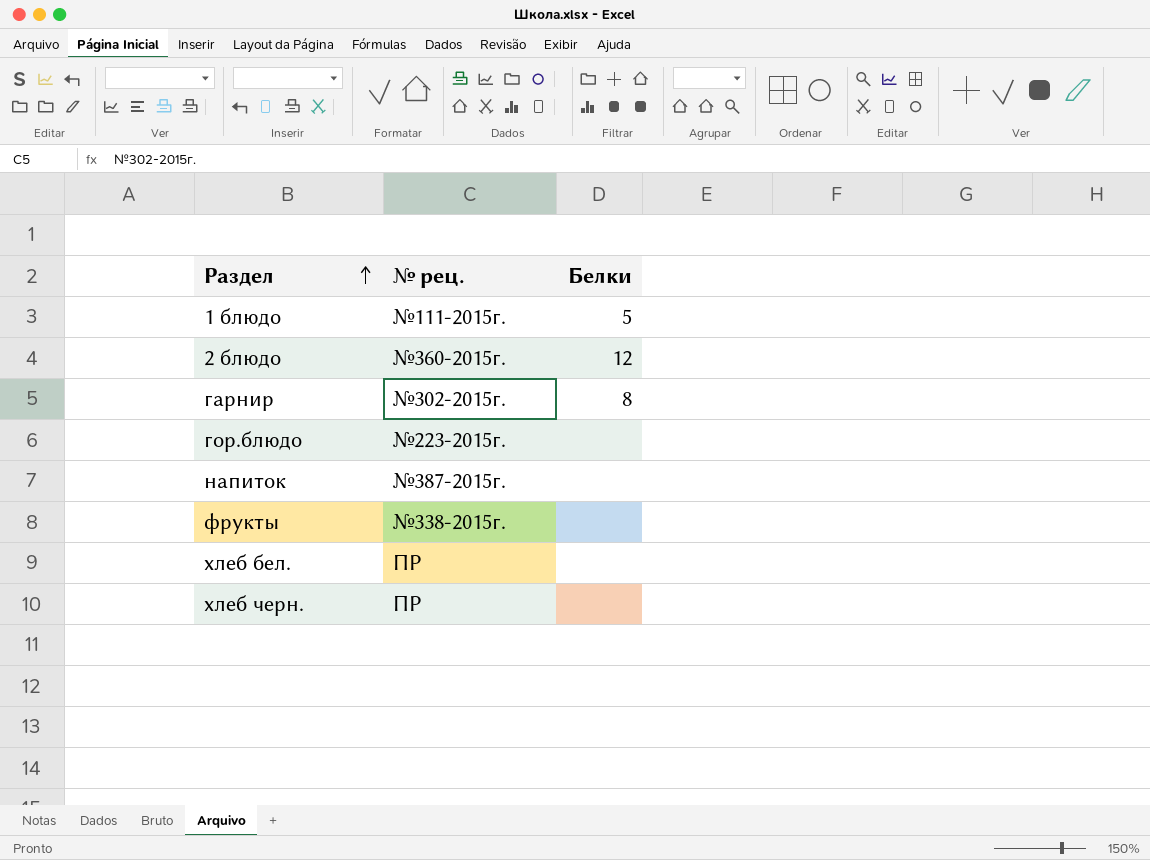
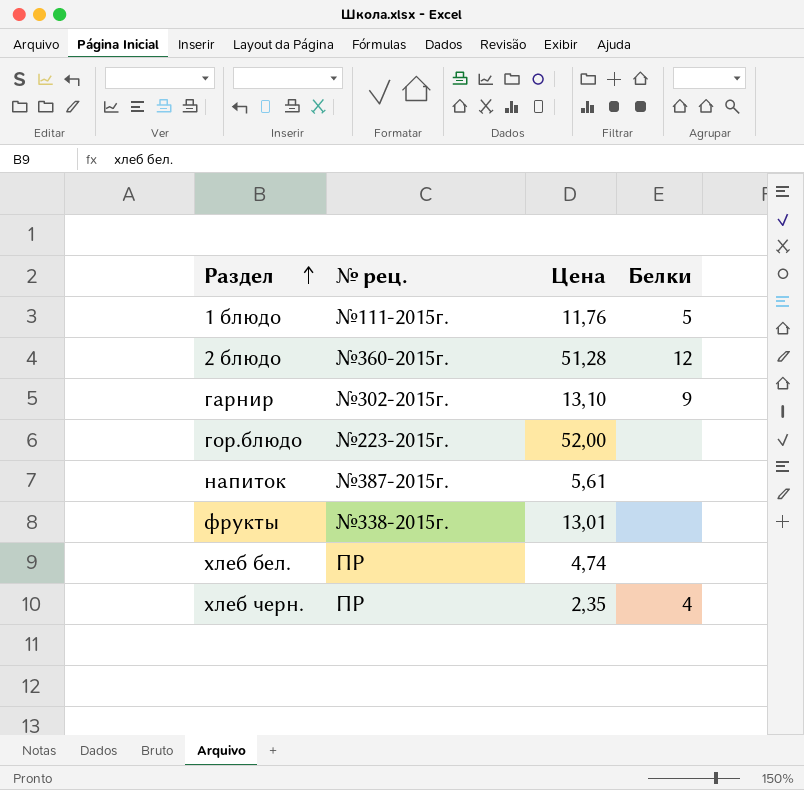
column Цена | position: none -> 3
гарнир | Белки: 8 -> 9
хлеб черн. | Белки: none -> 4

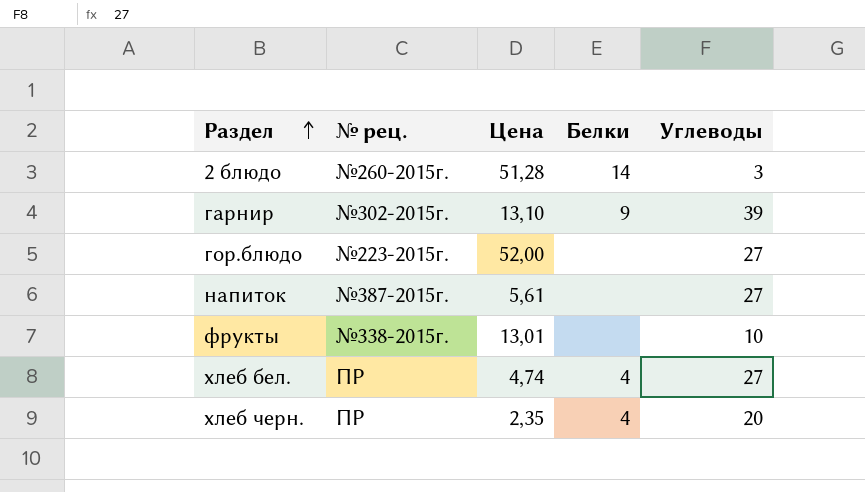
column Углеводы | position: none -> 5
row 1 блюдо: №111-2015г. | 11,76 | 5 -> none
2 блюдо | № рец.: №360-2015г. -> №260-2015г.
2 блюдо | Белки: 12 -> 14
хлеб бел. | Белки: none -> 4

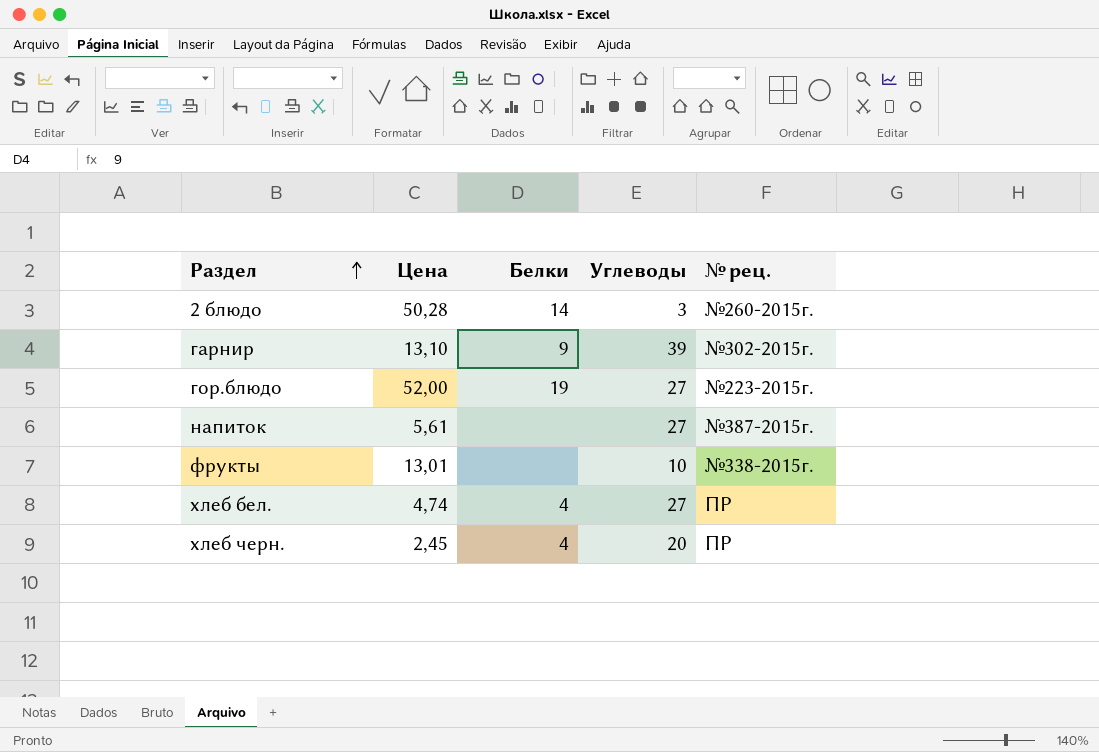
column № рец. | position: 2 -> 5
2 блюдо | Цена: 51,28 -> 50,28
гор.блюдо | Белки: none -> 19
хлеб черн. | Цена: 2,35 -> 2,45

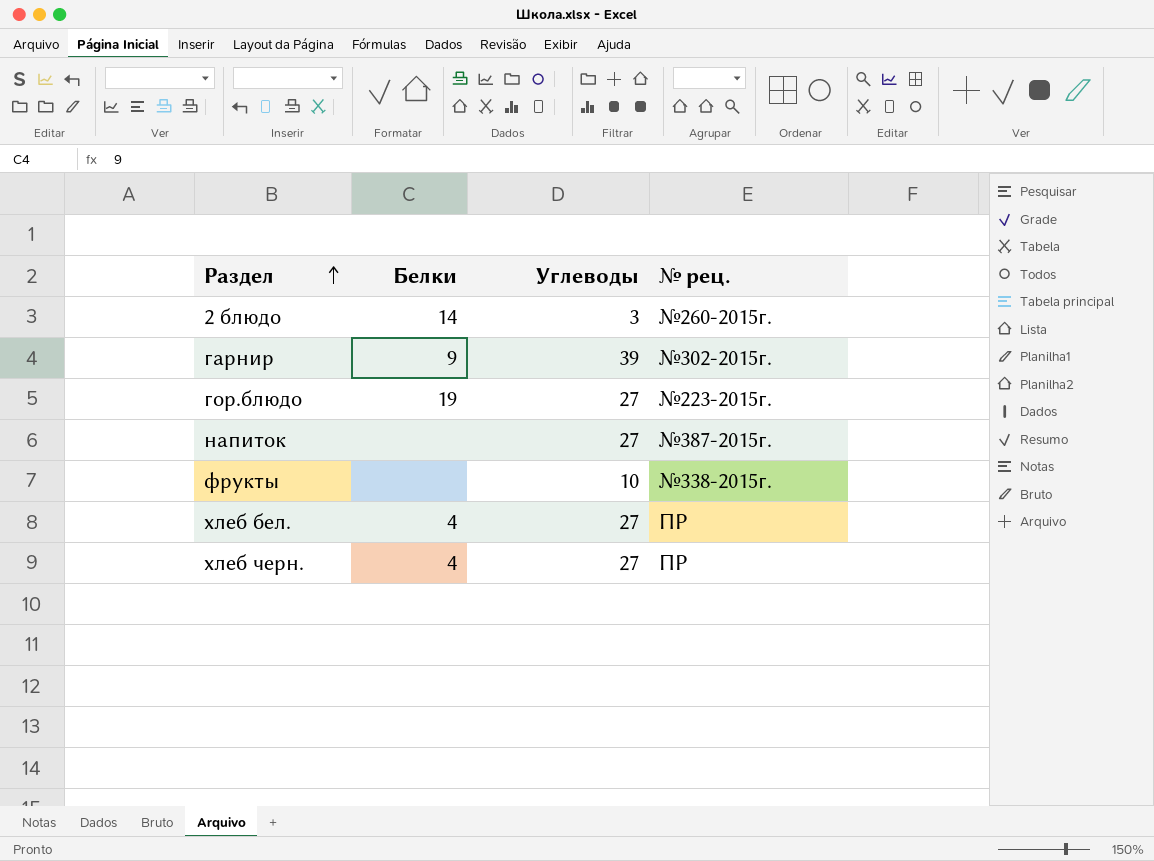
column Цена | position: 2 -> none
хлеб черн. | Углеводы: 20 -> 27

